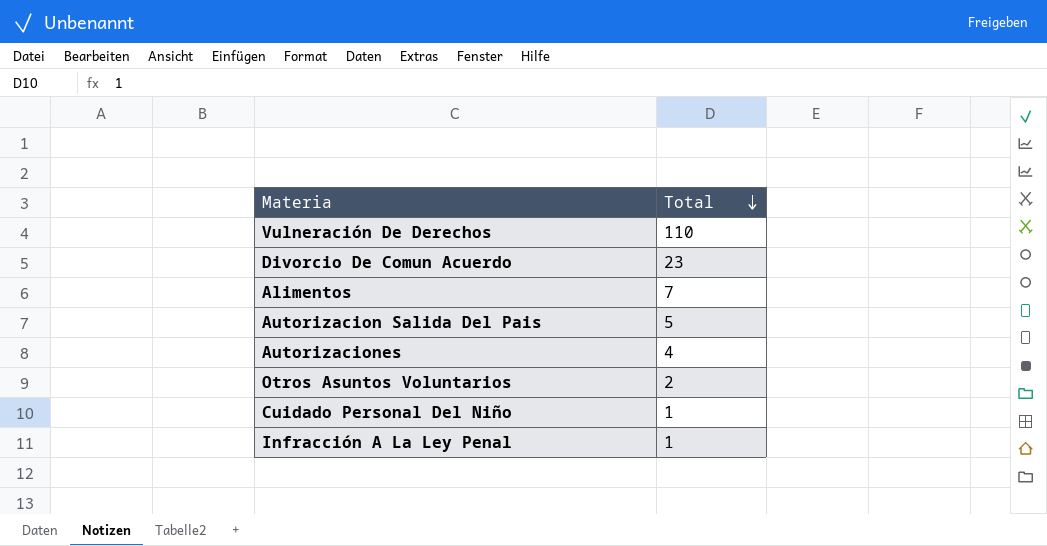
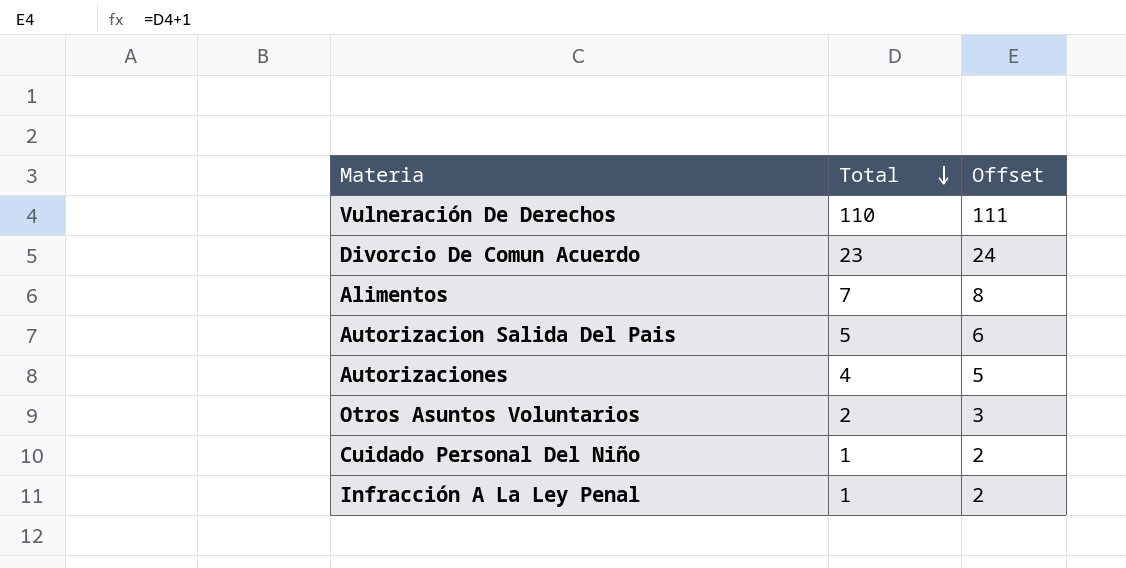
column Offset | formula: none -> [Total] + 1

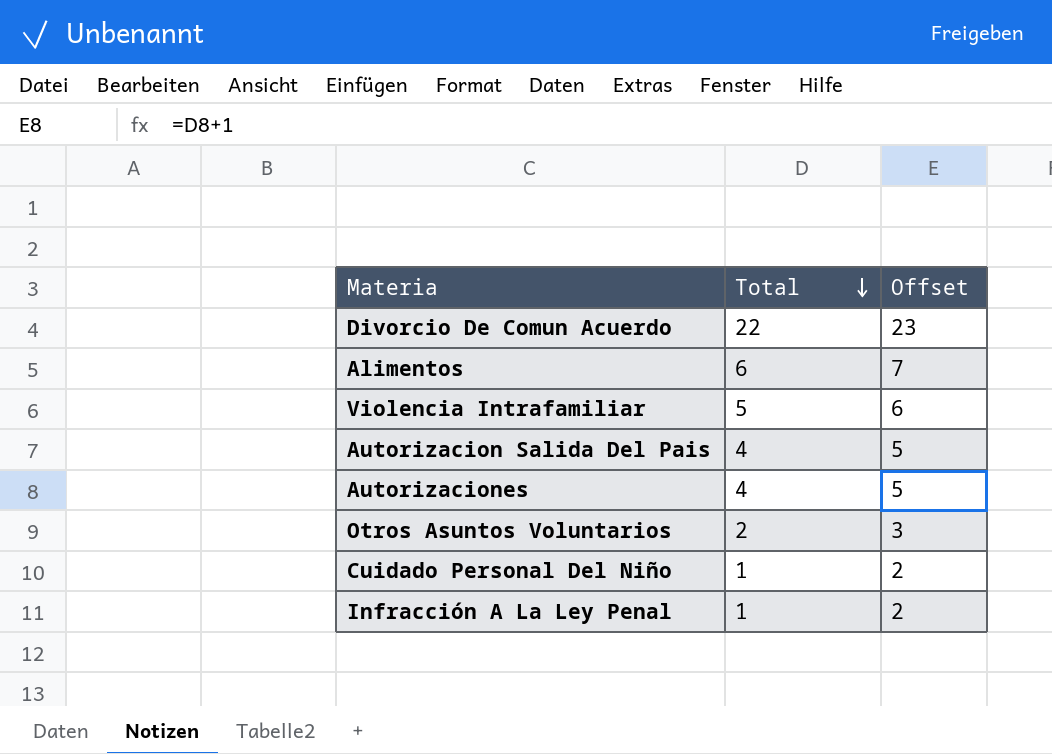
row Vulneración De Derechos: 110 | 111 -> none
Divorcio De Comun Acuerdo | Total: 23 -> 22
Divorcio De Comun Acuerdo | Offset: 24 -> 23
Alimentos | Total: 7 -> 6
Alimentos | Offset: 8 -> 7
row Violencia Intrafamiliar: none -> 5 | 6
Autorizacion Salida Del Pais | Total: 5 -> 4
Autorizacion Salida Del Pais | Offset: 6 -> 5

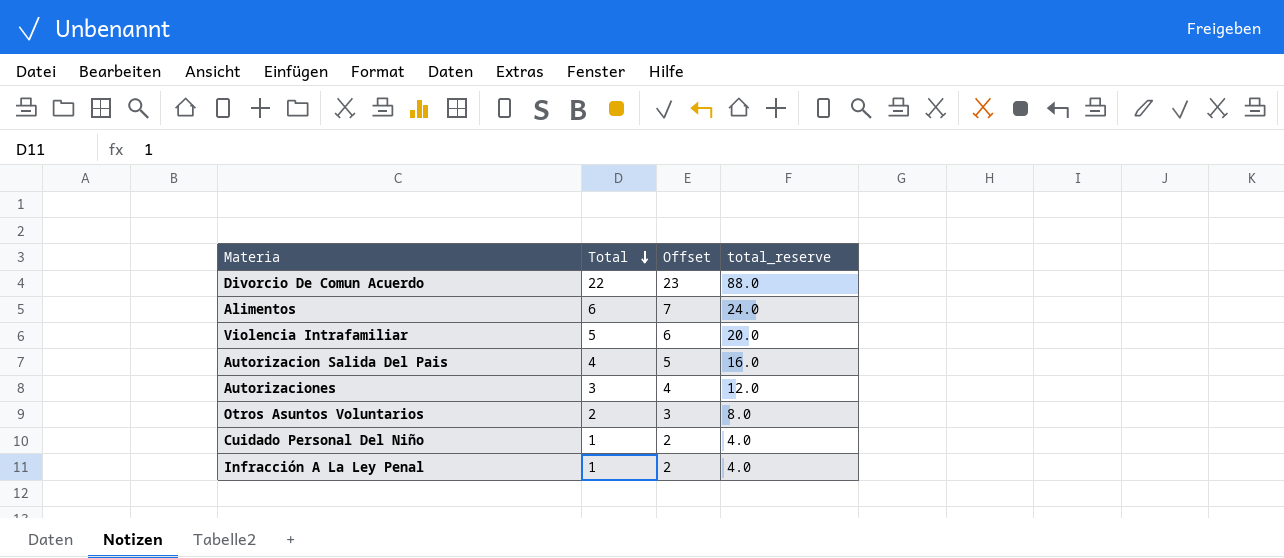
column total_reserve | formula: none -> [Total] * 4
Autorizaciones | Total: 4 -> 3
Autorizaciones | Offset: 5 -> 4

